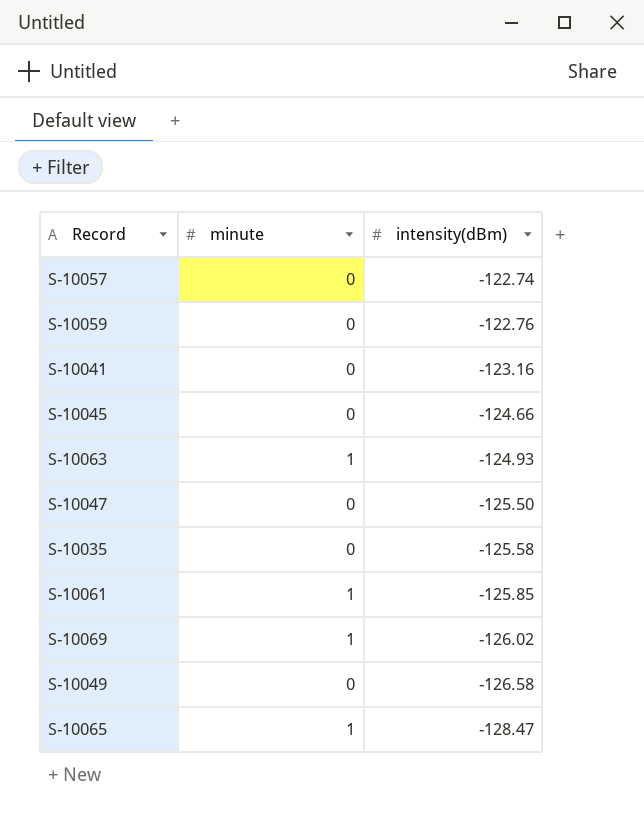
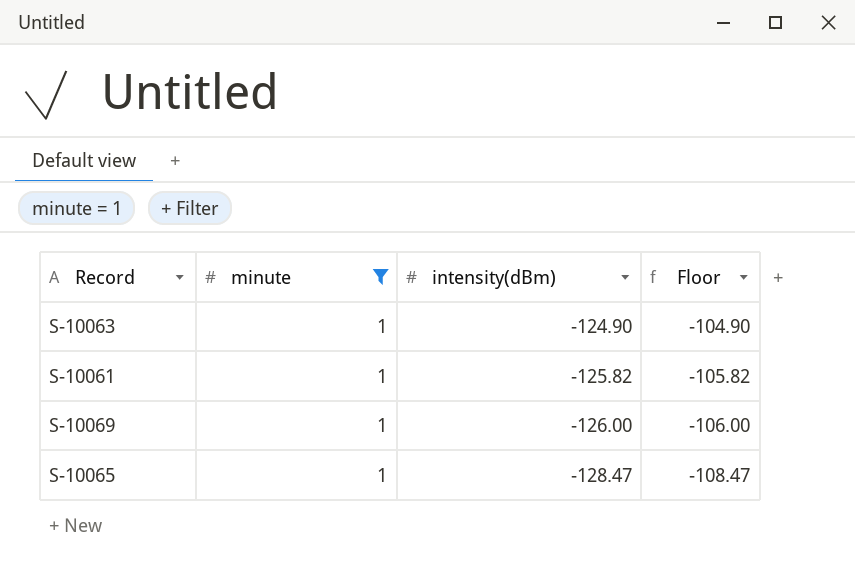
filter: none -> minute = 1
column Floor | formula: none -> [intensity(dBm)] + 20
S-10063 | intensity(dBm): -124.93 -> -124.90
S-10061 | intensity(dBm): -125.85 -> -125.82
S-10069 | intensity(dBm): -126.02 -> -126.00

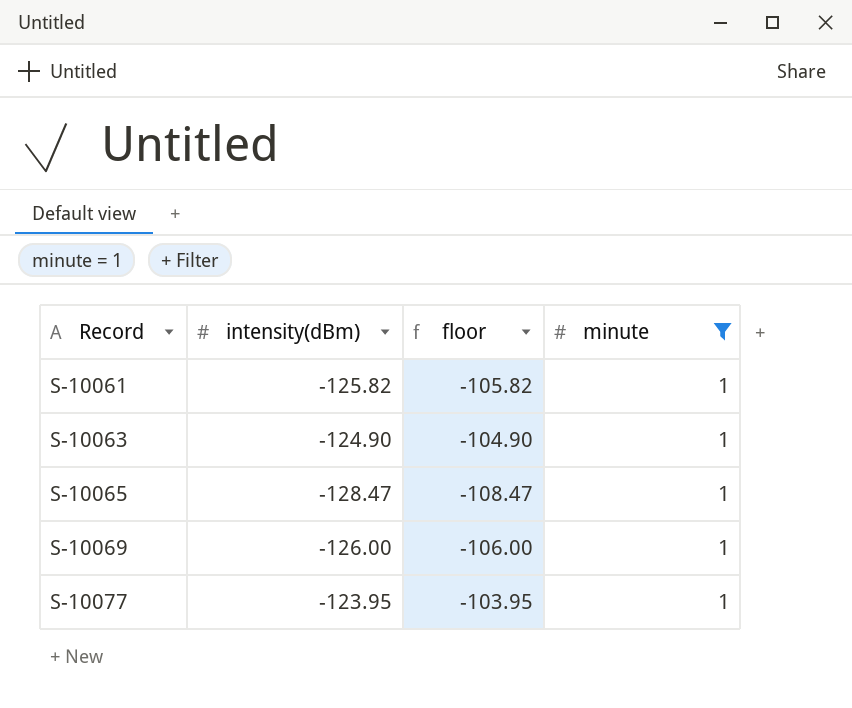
row order: intensity(dBm) descending -> Record ascending
column name: Floor -> floor
column minute | position: 2 -> 4
row S-10077: none -> -123.95 | -103.95 | 1

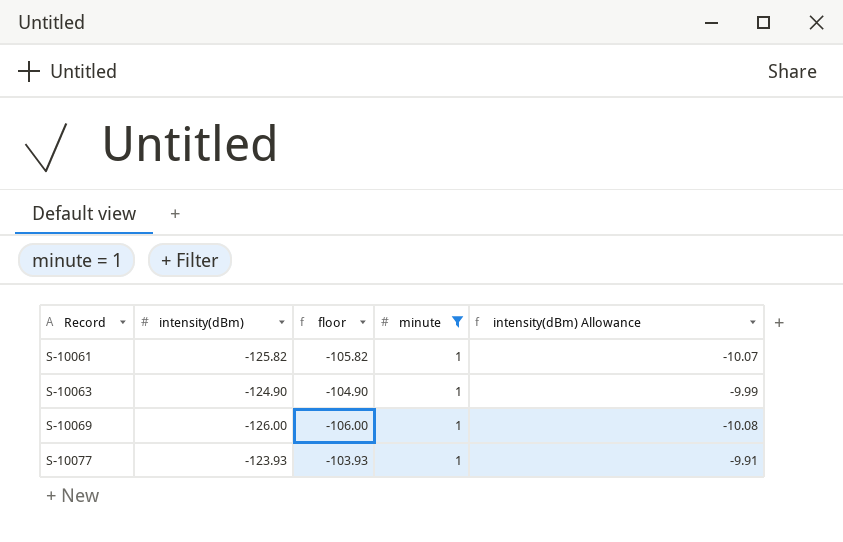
column intensity(dBm) Allowance | formula: none -> [intensity(dBm)] * 0.08
row S-10065: -128.47 | -108.47 | 1 -> none
S-10077 | intensity(dBm): -123.95 -> -123.93
S-10077 | floor: -103.95 -> -103.93

